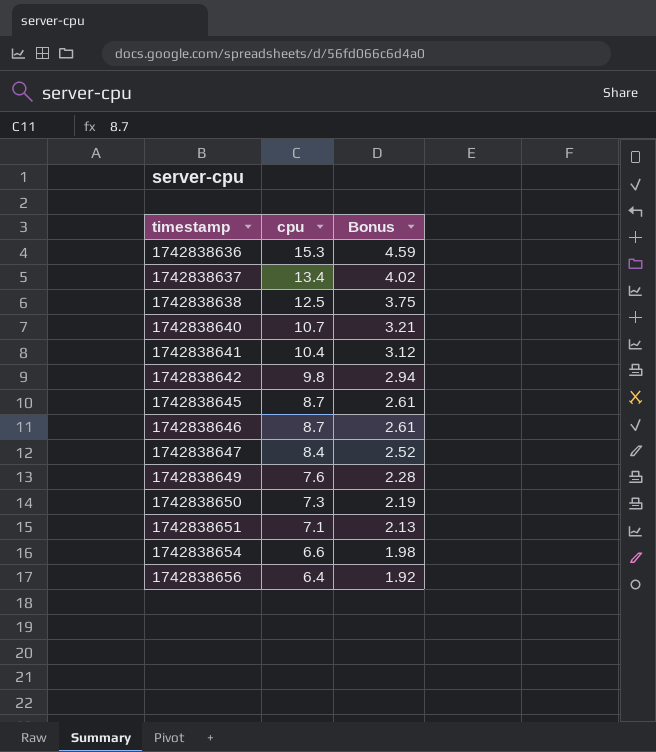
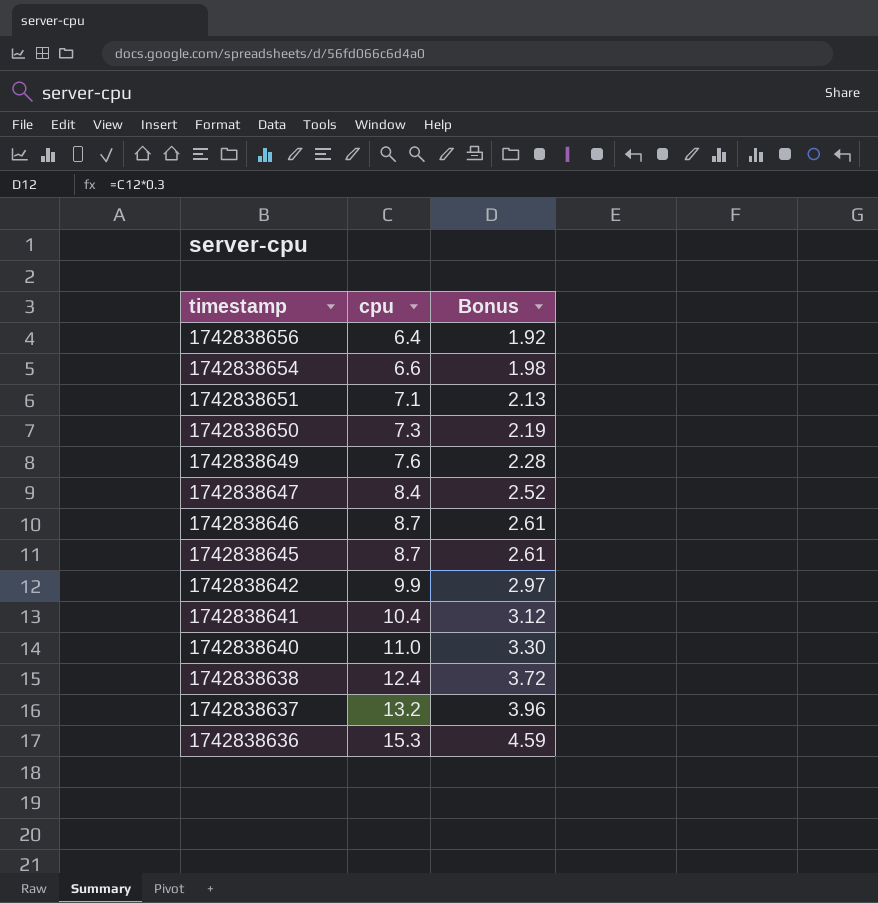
row order: timestamp ascending -> timestamp descending
1742838642 | cpu: 9.8 -> 9.9
1742838642 | Bonus: 2.94 -> 2.97
1742838640 | cpu: 10.7 -> 11.0
1742838640 | Bonus: 3.21 -> 3.30
1742838638 | cpu: 12.5 -> 12.4
1742838638 | Bonus: 3.75 -> 3.72
1742838637 | cpu: 13.4 -> 13.2
1742838637 | Bonus: 4.02 -> 3.96

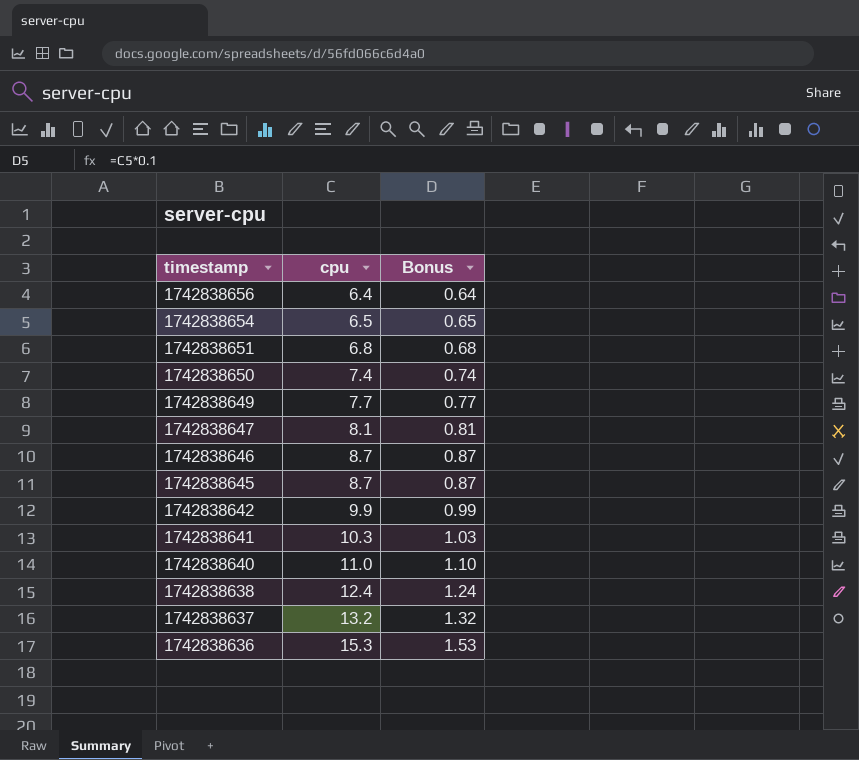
column Bonus | formula: [cpu] * 0.3 -> [cpu] * 0.1
1742838654 | cpu: 6.6 -> 6.5
1742838651 | cpu: 7.1 -> 6.8
1742838650 | cpu: 7.3 -> 7.4
1742838649 | cpu: 7.6 -> 7.7
1742838647 | cpu: 8.4 -> 8.1
1742838641 | cpu: 10.4 -> 10.3

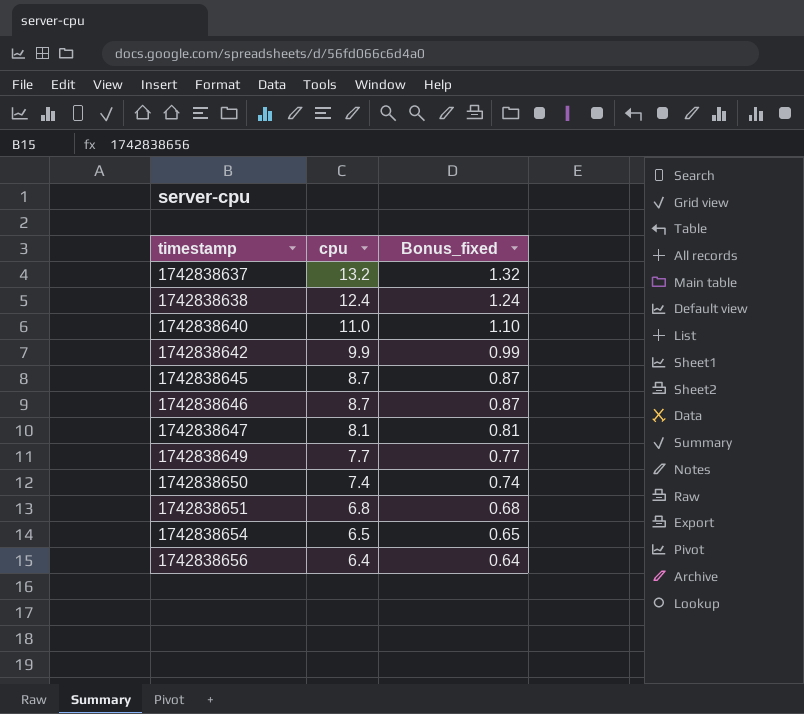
row order: timestamp descending -> timestamp ascending
column name: Bonus -> Bonus_fixed
row 1742838641: 10.3 | 1.03 -> none
row 1742838636: 15.3 | 1.53 -> none

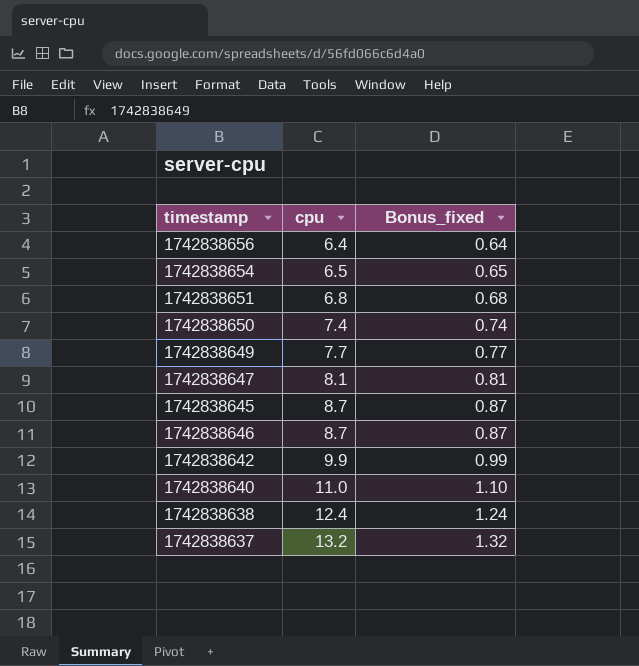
row order: timestamp ascending -> cpu ascending

